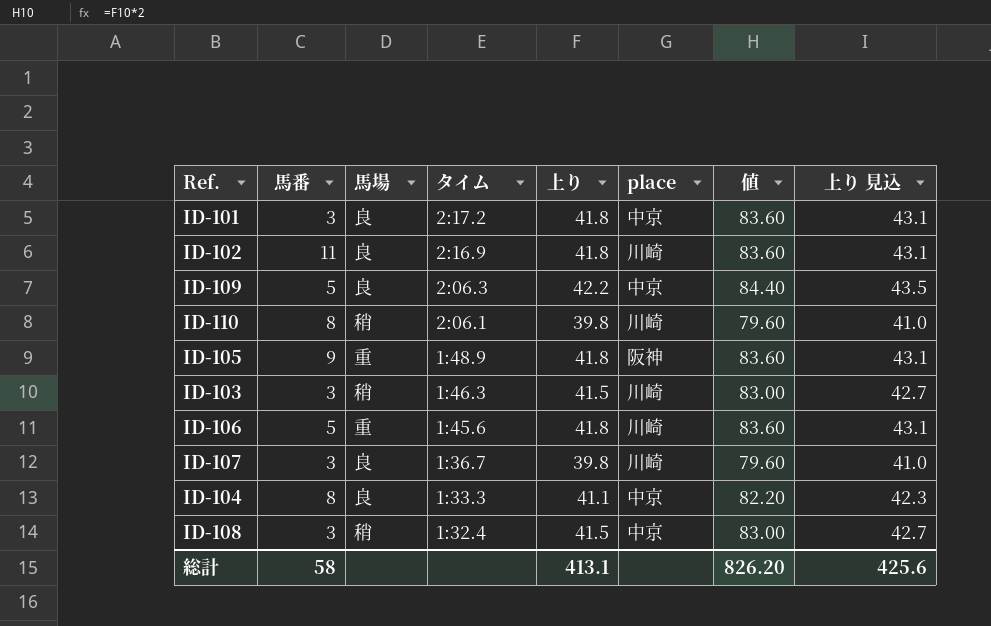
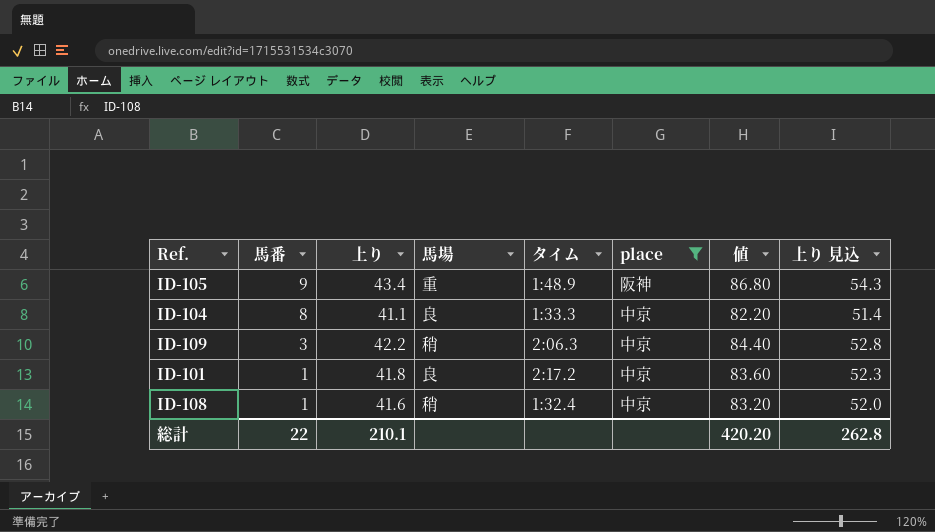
filter: none -> place != 川崎
row order: タイム descending -> 馬番 descending
column 上り | position: 5 -> 3
column 上り 見込 | formula: [上り] * 1.03 -> [上り] * 1.25
ID-105 | 上り: 41.8 -> 43.4
ID-105 | 値: 83.60 -> 86.80
ID-109 | 馬番: 5 -> 3
ID-109 | 馬場: 良 -> 稍
ID-101 | 馬番: 3 -> 1
ID-108 | 馬番: 3 -> 1
ID-108 | 上り: 41.5 -> 41.6
ID-108 | 値: 83.00 -> 83.20
総計 | 馬番: 58 -> 22
総計 | 上り: 413.1 -> 210.1
総計 | 値: 826.20 -> 420.20
総計 | 上り 見込: 425.6 -> 262.8

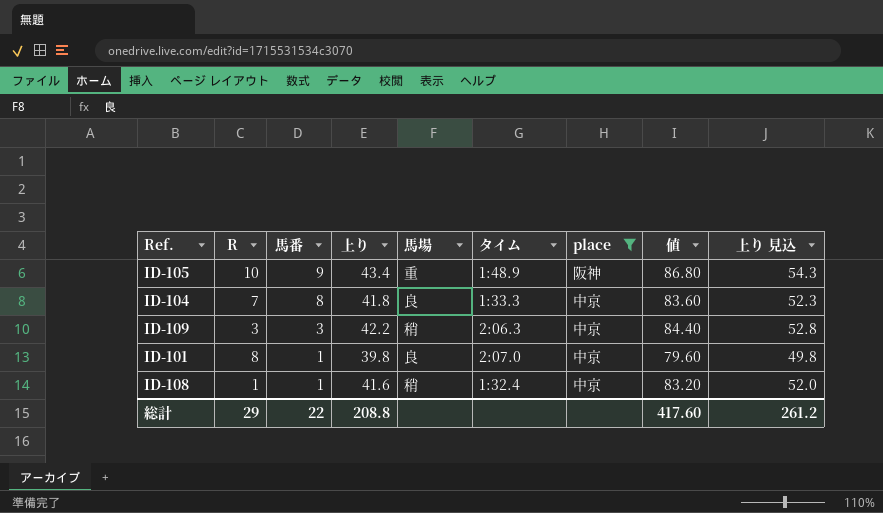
column R | position: none -> 2
ID-104 | 上り: 41.1 -> 41.8
ID-104 | 値: 82.20 -> 83.60
ID-104 | 上り 見込: 51.4 -> 52.3
ID-101 | 上り: 41.8 -> 39.8
ID-101 | タイム: 2:17.2 -> 2:07.0
ID-101 | 値: 83.60 -> 79.60
ID-101 | 上り 見込: 52.3 -> 49.8
総計 | 上り: 210.1 -> 208.8
総計 | 値: 420.20 -> 417.60
総計 | 上り 見込: 262.8 -> 261.2

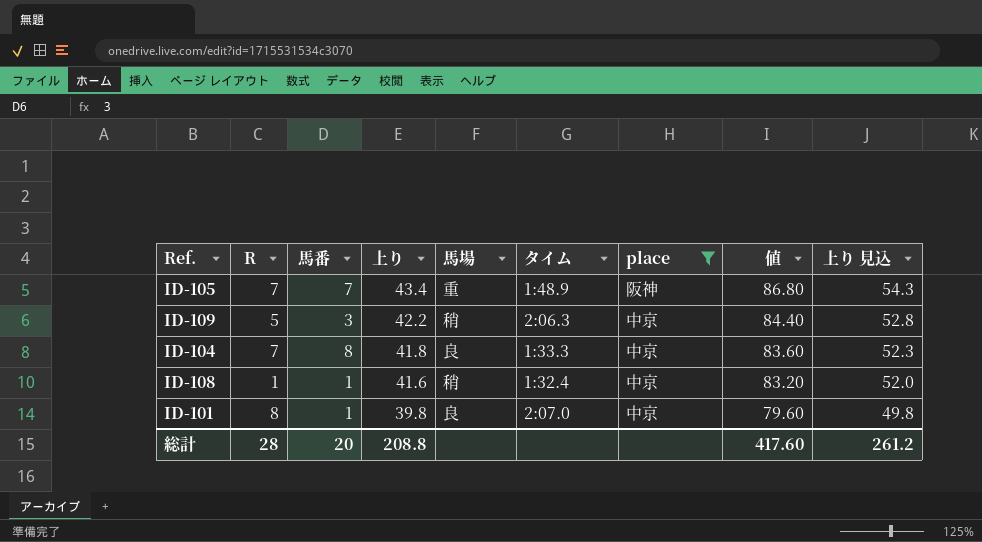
row order: 馬番 descending -> 上り descending
ID-105 | R: 10 -> 7
ID-105 | 馬番: 9 -> 7
ID-109 | R: 3 -> 5
総計 | R: 29 -> 28
総計 | 馬番: 22 -> 20

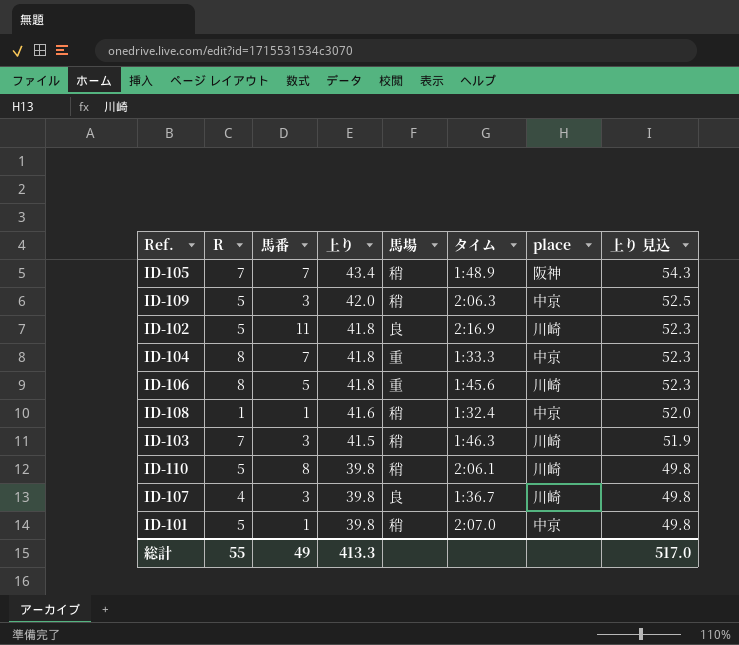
filter: place != 川崎 -> none
column 値 | formula: [上り] * 2 -> none
ID-105 | 馬場: 重 -> 稍
ID-109 | 上り: 42.2 -> 42.0
ID-109 | 上り 見込: 52.8 -> 52.5
ID-104 | R: 7 -> 8
ID-104 | 馬番: 8 -> 7
ID-104 | 馬場: 良 -> 重
ID-101 | R: 8 -> 5
ID-101 | 馬場: 良 -> 稍
総計 | R: 28 -> 55
総計 | 馬番: 20 -> 49
総計 | 上り: 208.8 -> 413.3
総計 | 上り 見込: 261.2 -> 517.0

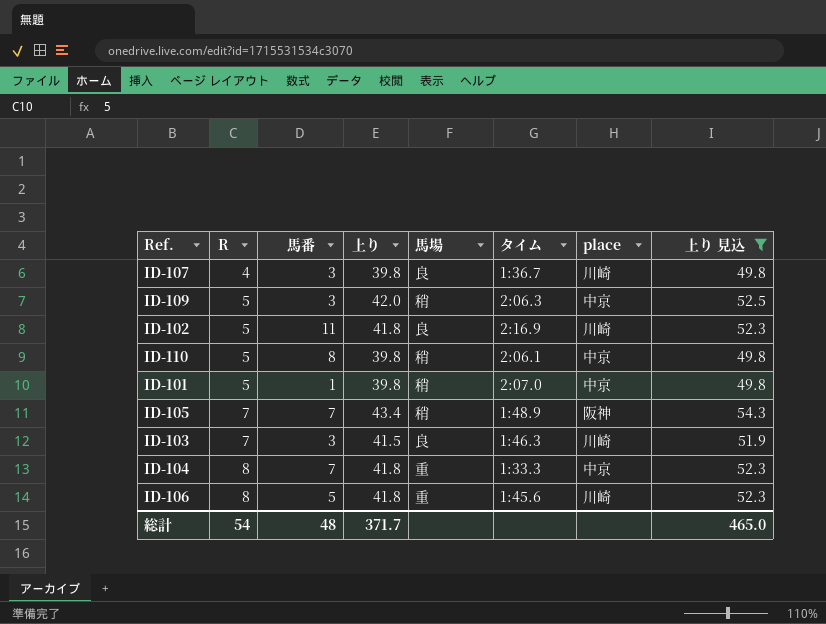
filter: none -> 上り 見込 != 52.0
row order: 上り descending -> R ascending
ID-110 | place: 川崎 -> 中京
ID-103 | 馬場: 稍 -> 良
総計 | R: 55 -> 54
総計 | 馬番: 49 -> 48
総計 | 上り: 413.3 -> 371.7
総計 | 上り 見込: 517.0 -> 465.0

